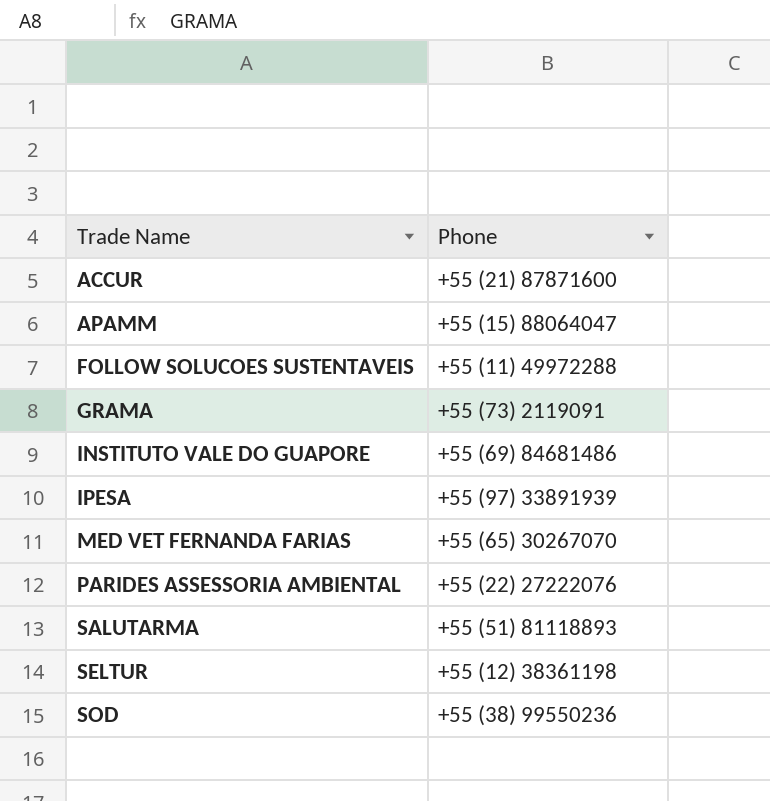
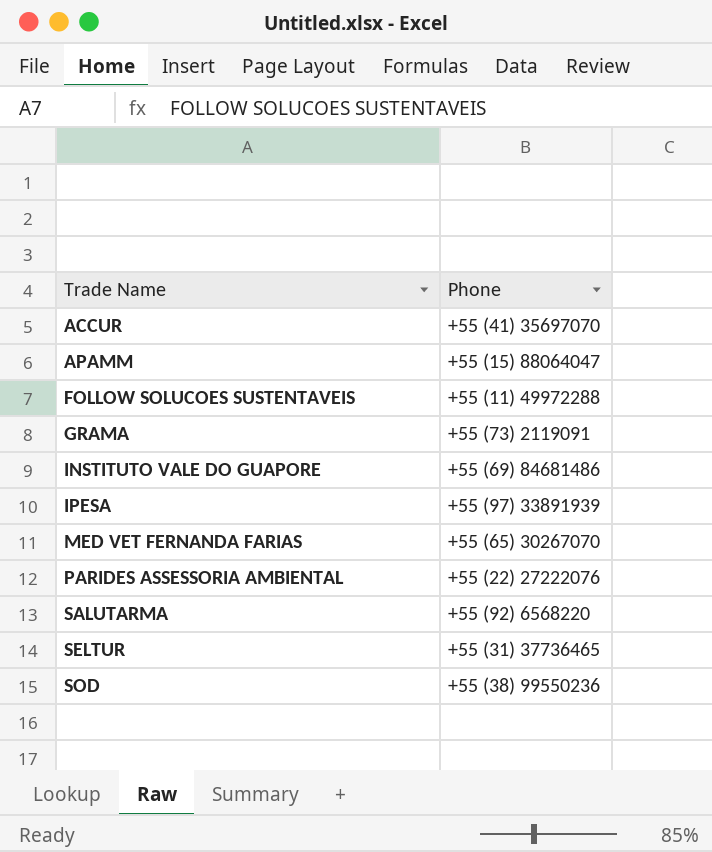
ACCUR | Phone: +55 (21) 87871600 -> +55 (41) 35697070
SALUTARMA | Phone: +55 (51) 81118893 -> +55 (92) 6568220
SELTUR | Phone: +55 (12) 38361198 -> +55 (31) 37736465

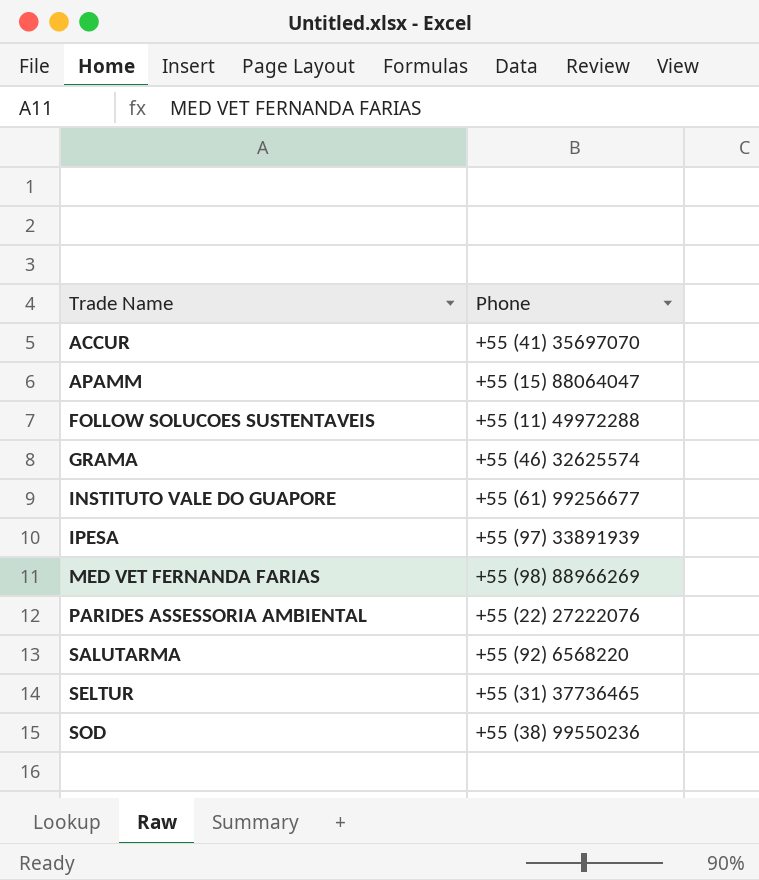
GRAMA | Phone: +55 (73) 2119091 -> +55 (46) 32625574
INSTITUTO VALE DO GUAPORE | Phone: +55 (69) 84681486 -> +55 (61) 99256677
MED VET FERNANDA FARIAS | Phone: +55 (65) 30267070 -> +55 (98) 88966269

